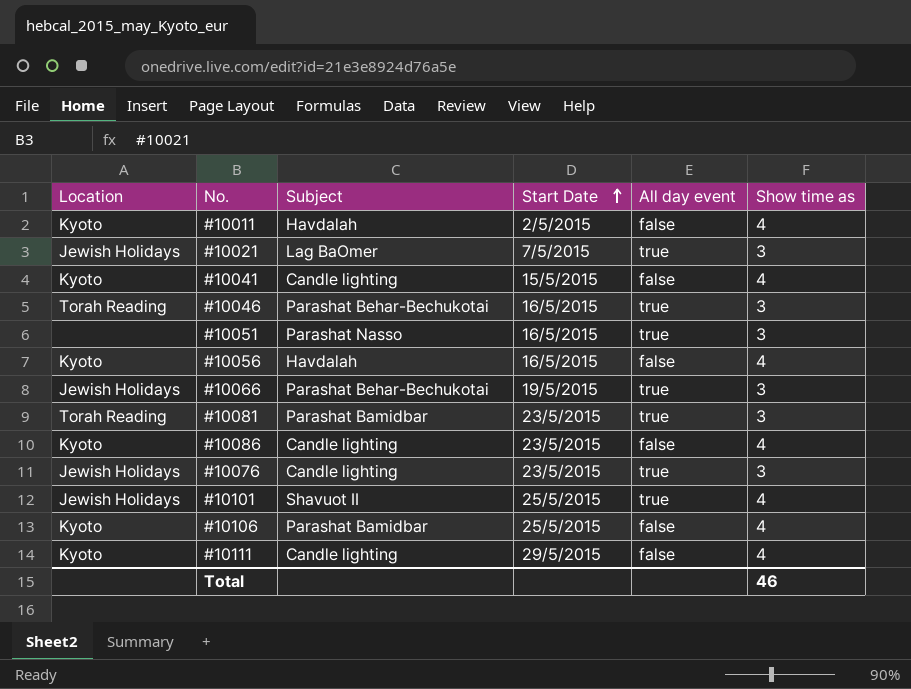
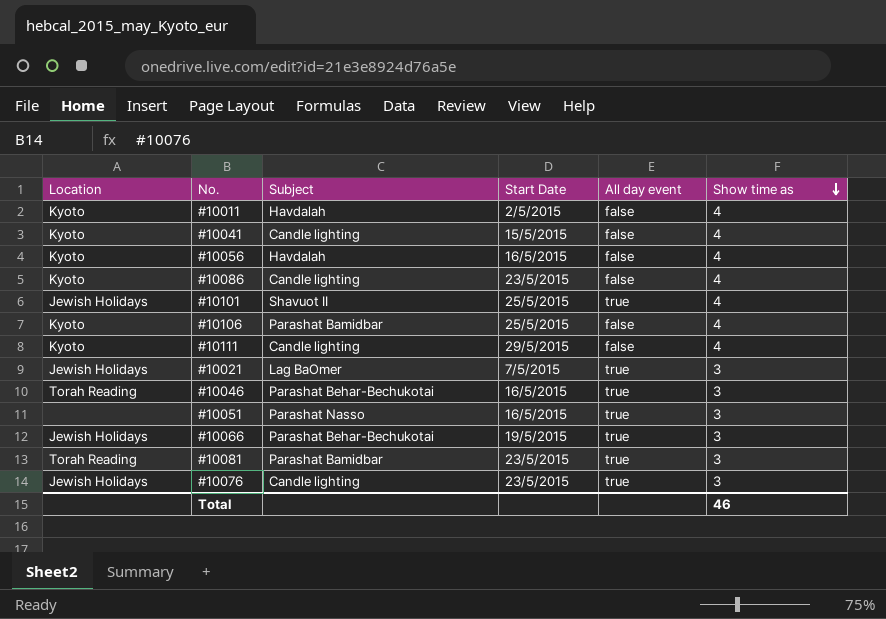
row order: Start Date ascending -> Show time as descending

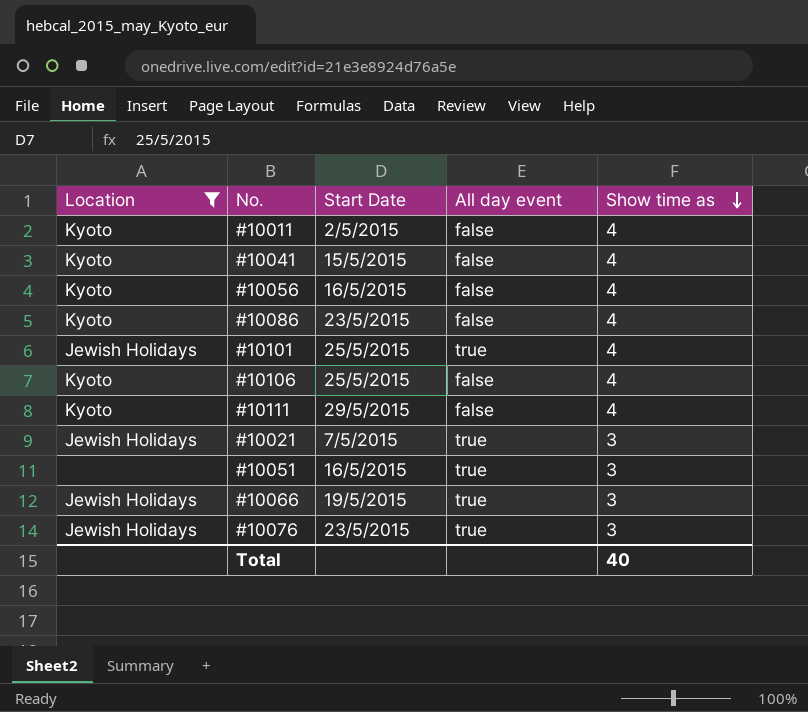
filter: none -> Location != Torah Reading
column Subject | position: 3 -> none
Total | Show time as: 46 -> 40

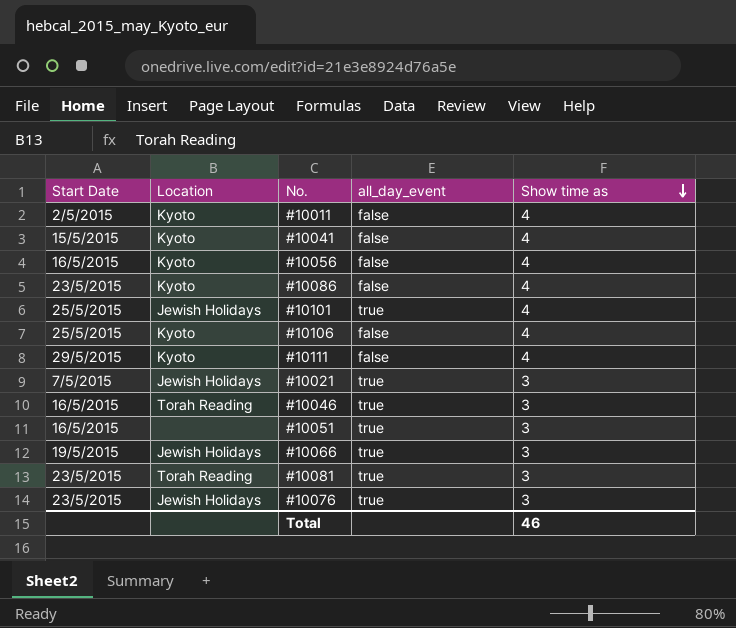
filter: Location != Torah Reading -> none
column Start Date | position: 3 -> 1
column name: All day event -> all_day_event
Total | Show time as: 40 -> 46

